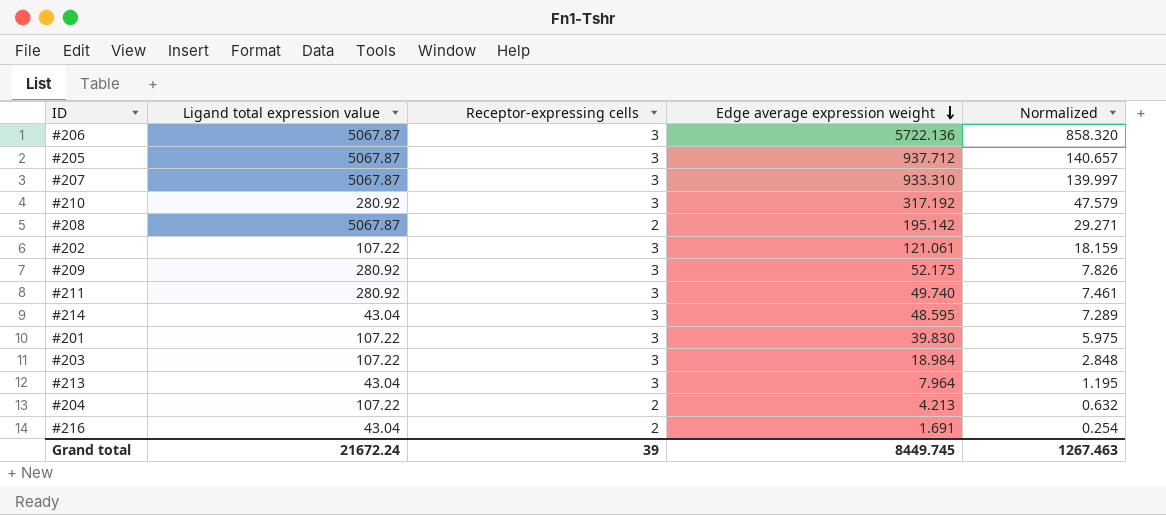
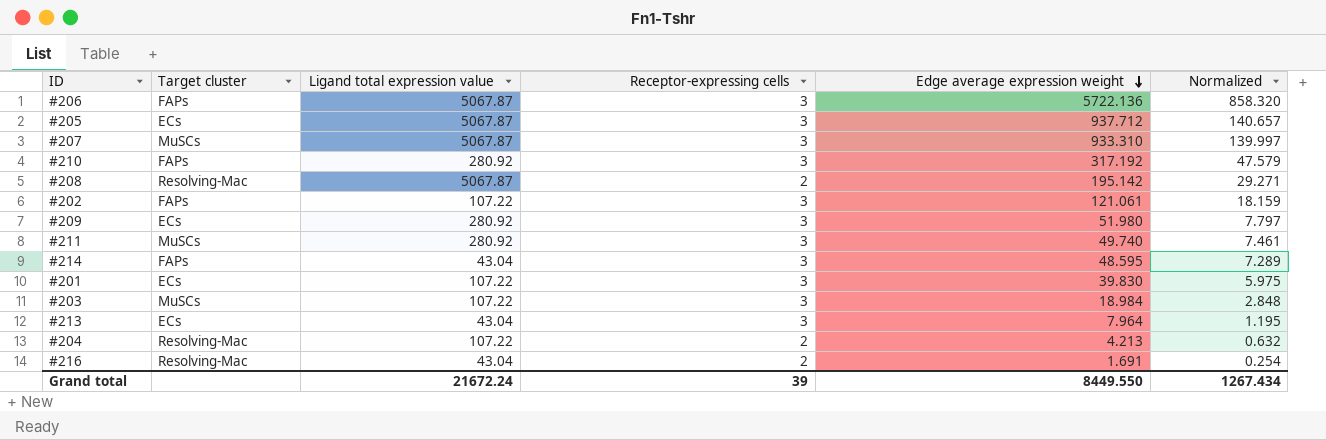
column Target cluster | position: none -> 2
#209 | Edge average expression weight: 52.175 -> 51.980
#209 | Normalized: 7.826 -> 7.797
Grand total | Edge average expression weight: 8449.745 -> 8449.550
Grand total | Normalized: 1267.463 -> 1267.434

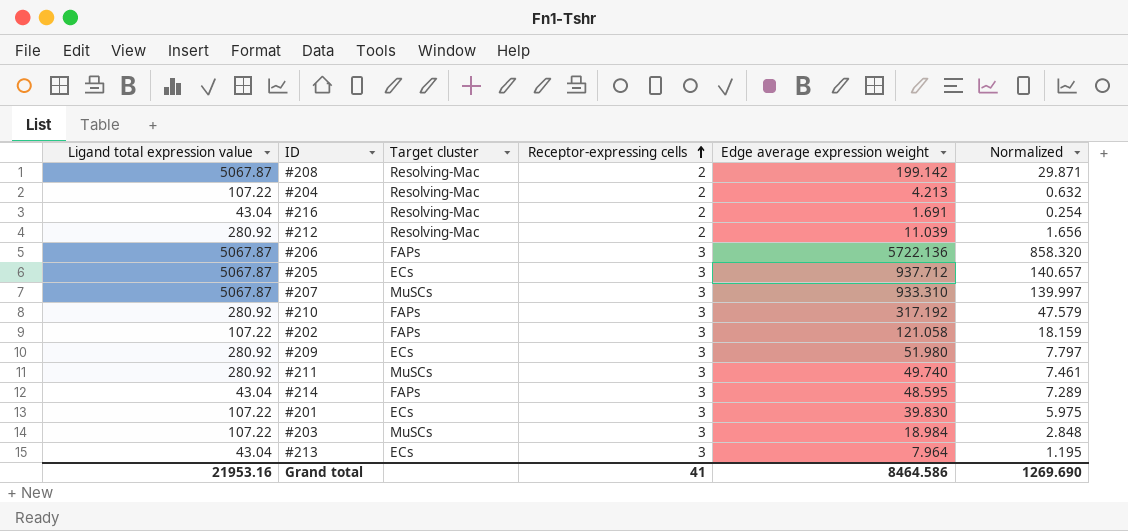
row order: Edge average expression weight descending -> Receptor-expressing cells ascending
column Ligand total expression value | position: 3 -> 1
#208 | Edge average expression weight: 195.142 -> 199.142
#208 | Normalized: 29.271 -> 29.871
row #212: none -> 280.92 | Resolving-Mac | 2 | 11.039 | 1.656
#202 | Edge average expression weight: 121.061 -> 121.058
Grand total | Ligand total expression value: 21672.24 -> 21953.16
Grand total | Receptor-expressing cells: 39 -> 41
Grand total | Edge average expression weight: 8449.550 -> 8464.586
Grand total | Normalized: 1267.434 -> 1269.690

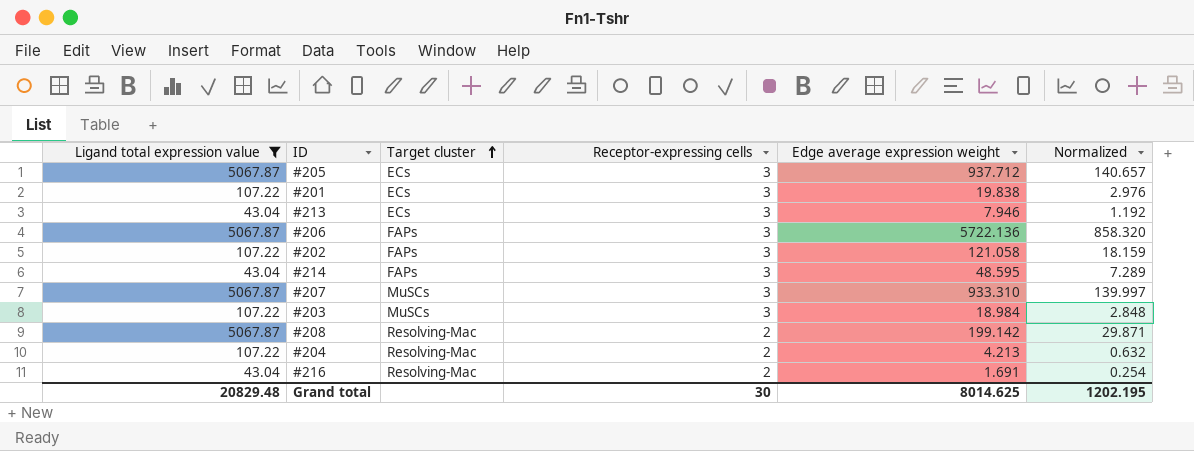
filter: none -> Ligand total expression value != 280.92
row order: Receptor-expressing cells ascending -> Target cluster ascending
#201 | Edge average expression weight: 39.830 -> 19.838
#201 | Normalized: 5.975 -> 2.976
#213 | Edge average expression weight: 7.964 -> 7.946
#213 | Normalized: 1.195 -> 1.192
Grand total | Ligand total expression value: 21953.16 -> 20829.48
Grand total | Receptor-expressing cells: 41 -> 30
Grand total | Edge average expression weight: 8464.586 -> 8014.625
Grand total | Normalized: 1269.690 -> 1202.195

